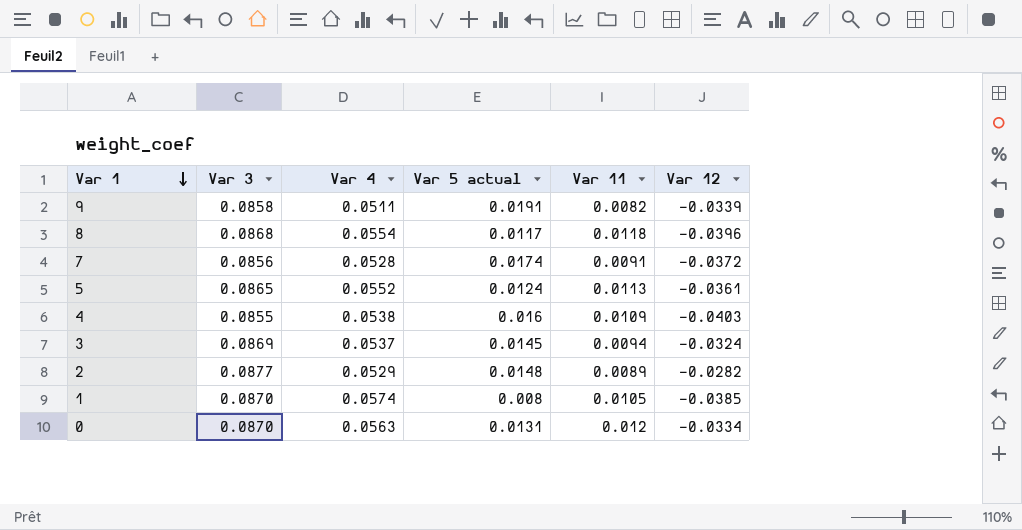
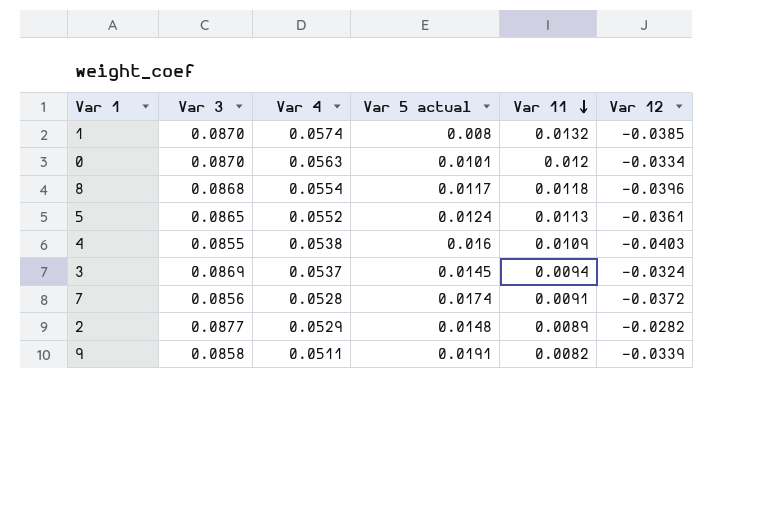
row order: Var 1 descending -> Var 11 descending
1 | Var 11: 0.0105 -> 0.0132
0 | Var 5 actual: 0.0131 -> 0.0101

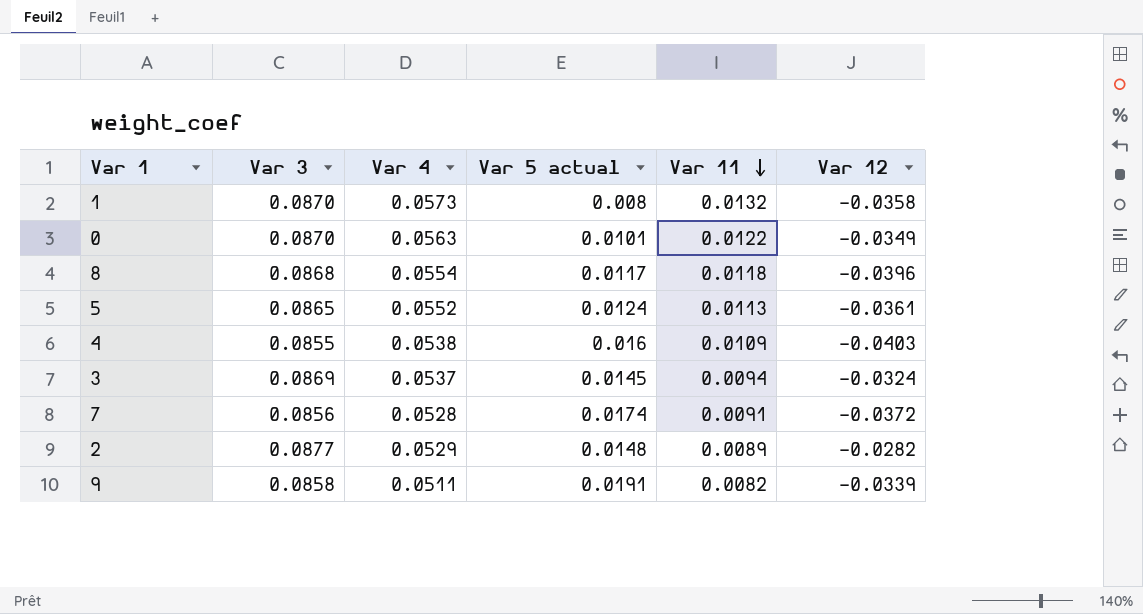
1 | Var 4: 0.0574 -> 0.0573
1 | Var 12: -0.0385 -> -0.0358
0 | Var 11: 0.012 -> 0.0122
0 | Var 12: -0.0334 -> -0.0349

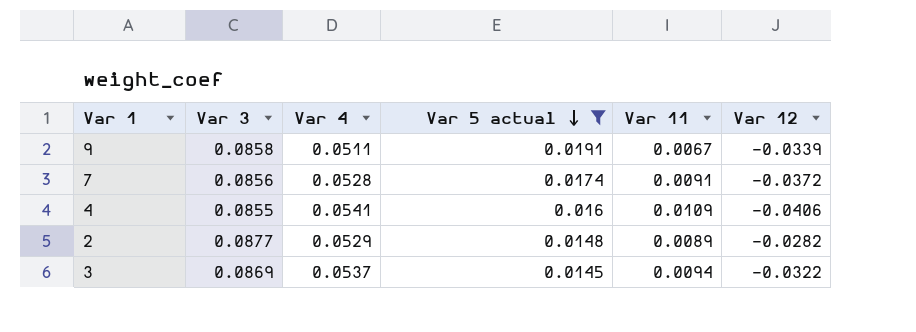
filter: none -> Var 5 actual >= 0.0145
row order: Var 11 descending -> Var 5 actual descending
9 | Var 11: 0.0082 -> 0.0067
4 | Var 4: 0.0538 -> 0.0541
4 | Var 12: -0.0403 -> -0.0406
3 | Var 12: -0.0324 -> -0.0322

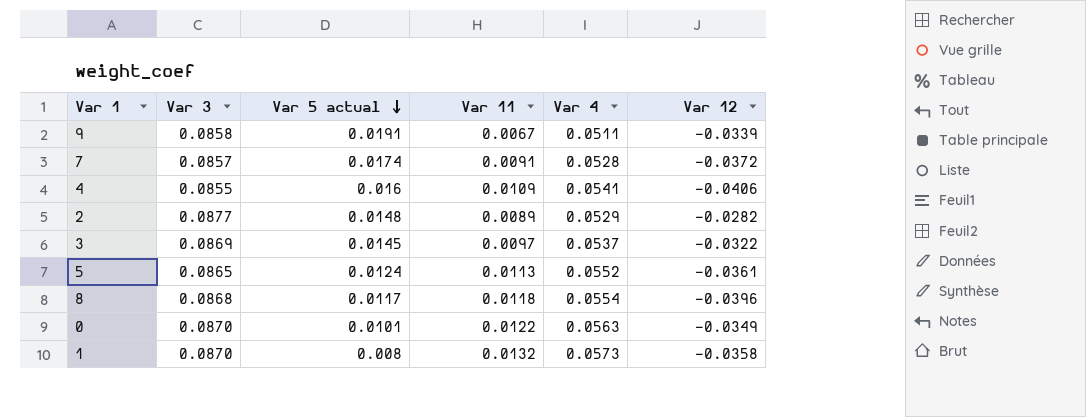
filter: Var 5 actual >= 0.0145 -> none
column Var 4 | position: 3 -> 5
7 | Var 3: 0.0856 -> 0.0857
3 | Var 11: 0.0094 -> 0.0097

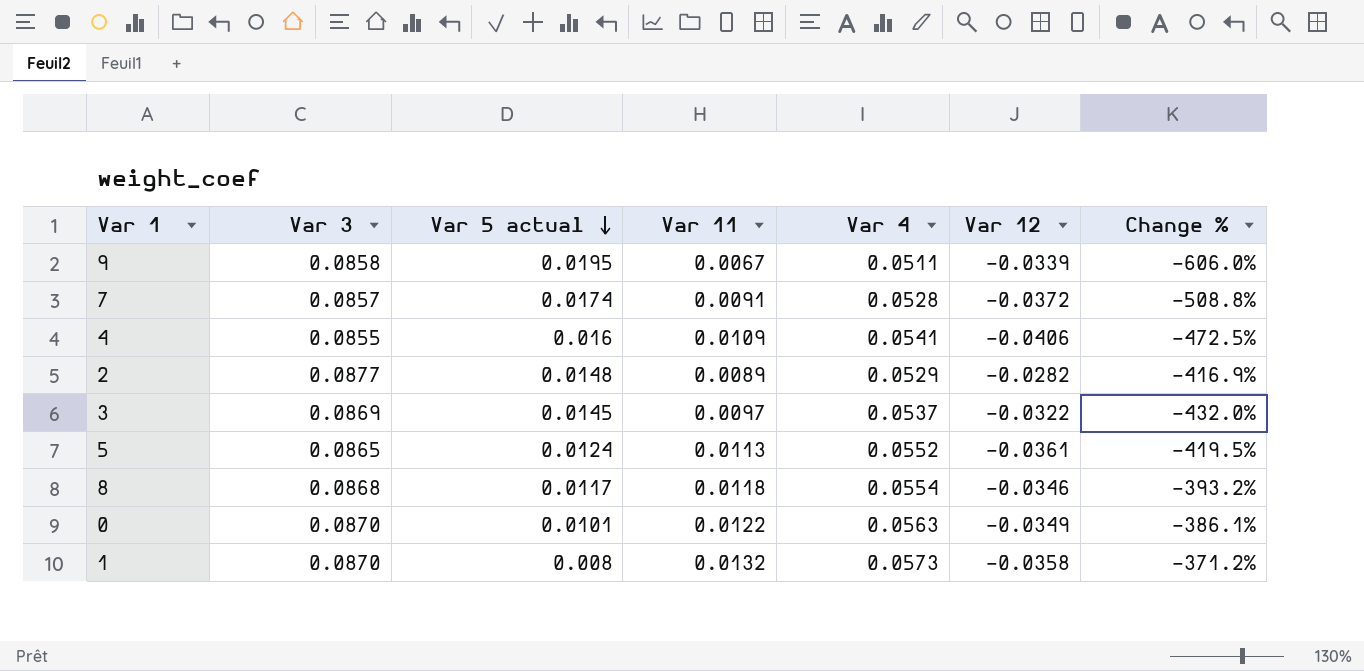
column Change % | formula: none -> ([Var 12] - [Var 11]) / [Var 11]
9 | Var 5 actual: 0.0191 -> 0.0195
8 | Var 12: -0.0396 -> -0.0346

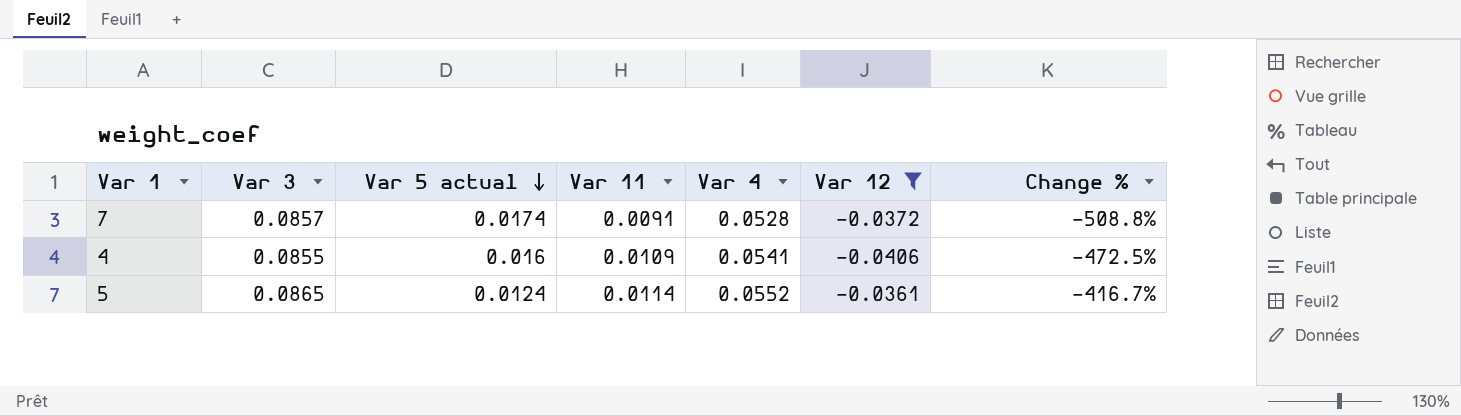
filter: none -> Var 12 <= -0.0361
5 | Var 11: 0.0113 -> 0.0114
5 | Change %: -419.5% -> -416.7%

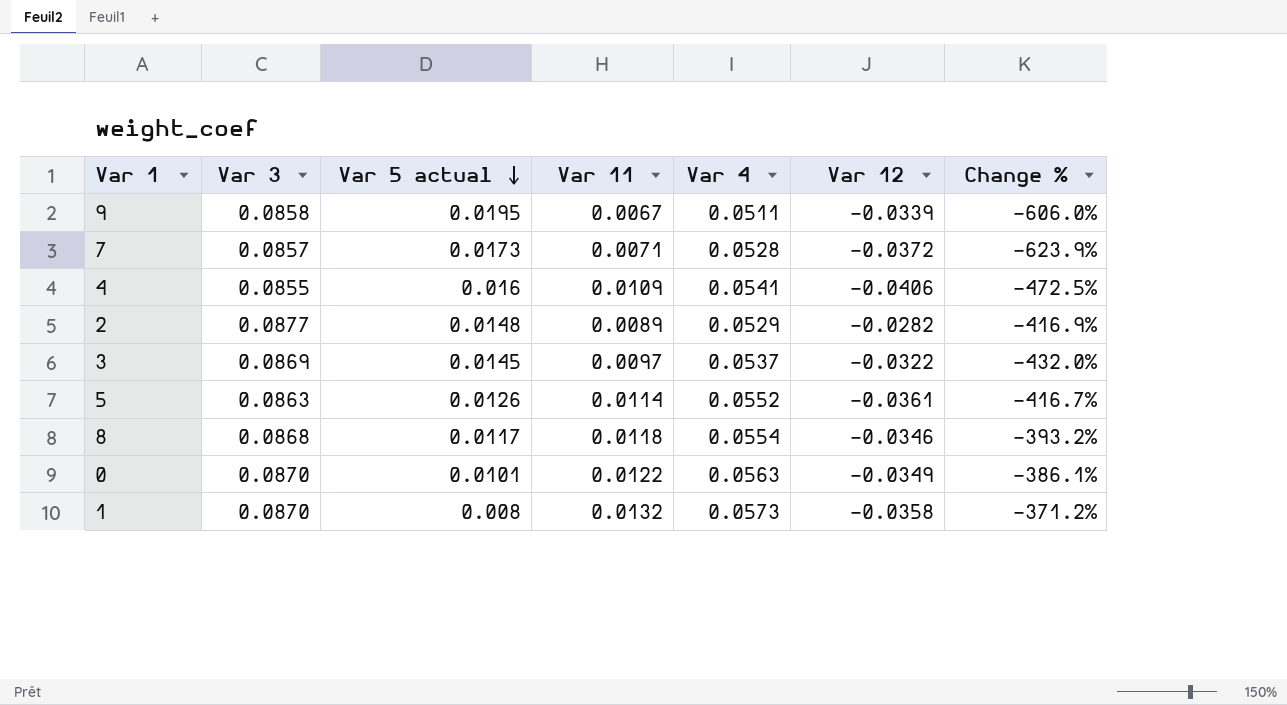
filter: Var 12 <= -0.0361 -> none
7 | Var 5 actual: 0.0174 -> 0.0173
7 | Var 11: 0.0091 -> 0.0071
7 | Change %: -508.8% -> -623.9%
5 | Var 3: 0.0865 -> 0.0863
5 | Var 5 actual: 0.0124 -> 0.0126

